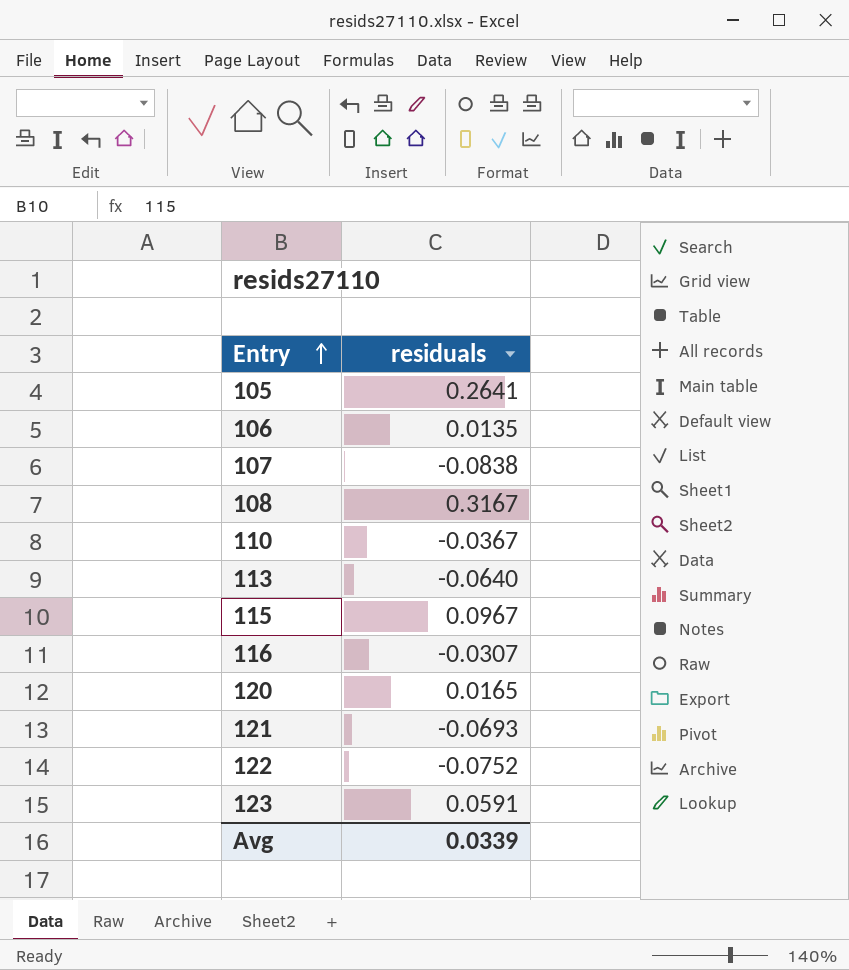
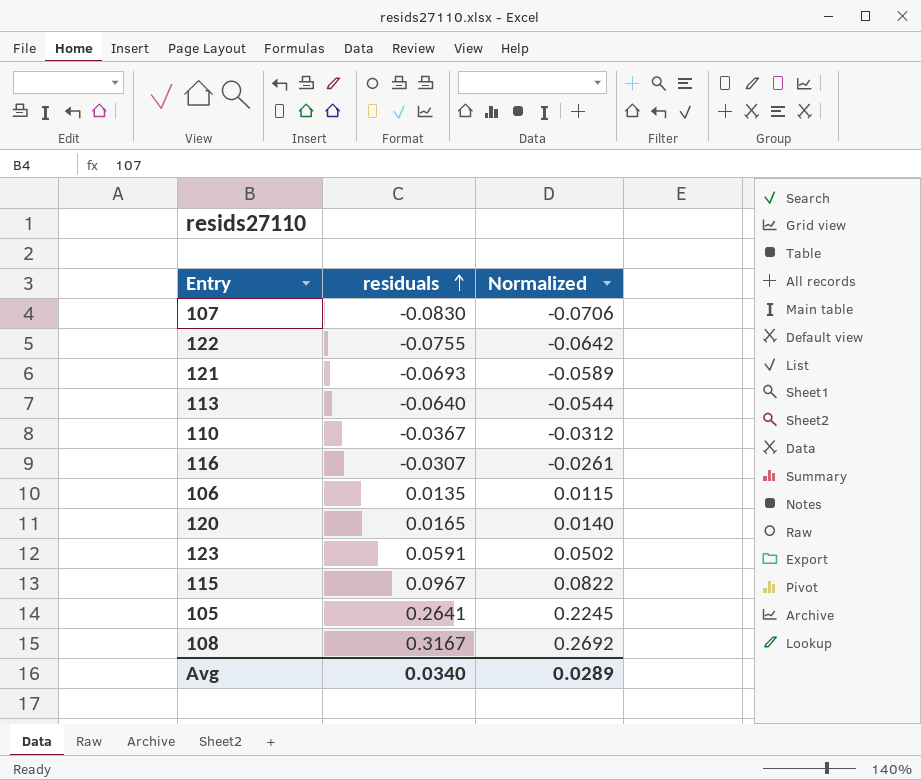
row order: Entry ascending -> residuals ascending
column Normalized | formula: none -> [residuals] * 0.85
107 | residuals: -0.0838 -> -0.0830
122 | residuals: -0.0752 -> -0.0755
Avg | residuals: 0.0339 -> 0.0340

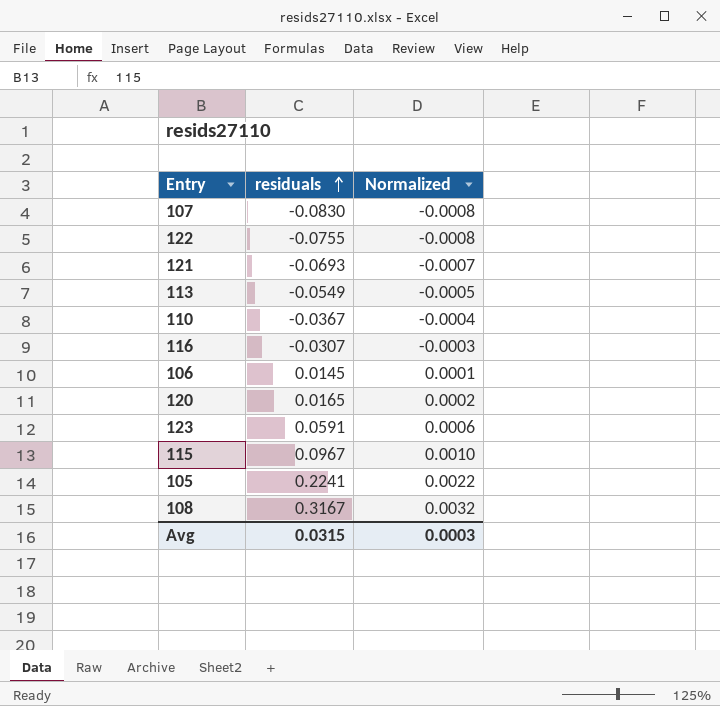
column Normalized | formula: [residuals] * 0.85 -> [residuals] * 0.01
113 | residuals: -0.0640 -> -0.0549
106 | residuals: 0.0135 -> 0.0145
105 | residuals: 0.2641 -> 0.2241
Avg | residuals: 0.0340 -> 0.0315
Avg | Normalized: 0.0289 -> 0.0003

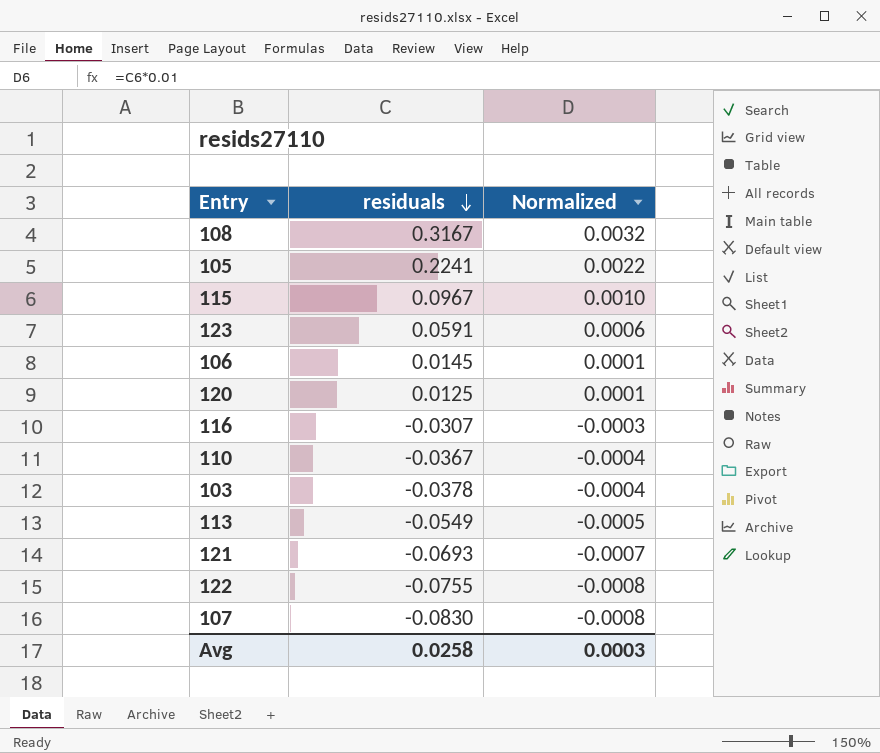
row order: residuals ascending -> residuals descending
120 | residuals: 0.0165 -> 0.0125
120 | Normalized: 0.0002 -> 0.0001
row 103: none -> -0.0378 | -0.0004
Avg | residuals: 0.0315 -> 0.0258

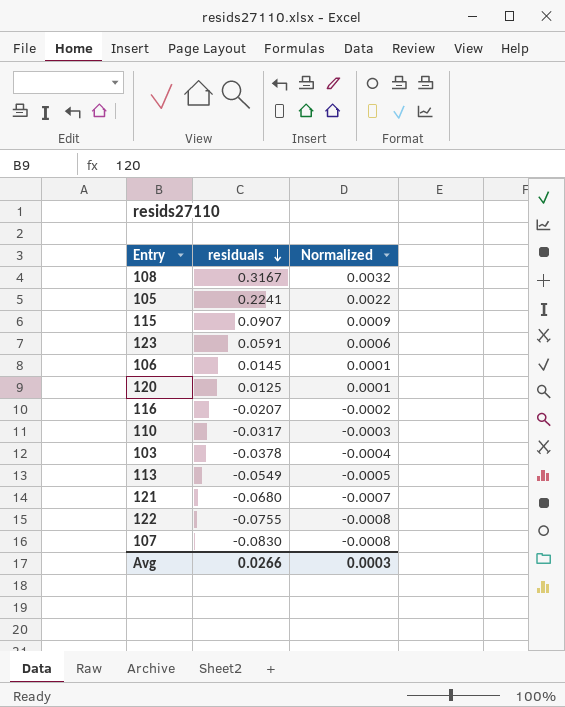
115 | residuals: 0.0967 -> 0.0907
115 | Normalized: 0.0010 -> 0.0009
116 | residuals: -0.0307 -> -0.0207
116 | Normalized: -0.0003 -> -0.0002
110 | residuals: -0.0367 -> -0.0317
110 | Normalized: -0.0004 -> -0.0003
121 | residuals: -0.0693 -> -0.0680
Avg | residuals: 0.0258 -> 0.0266

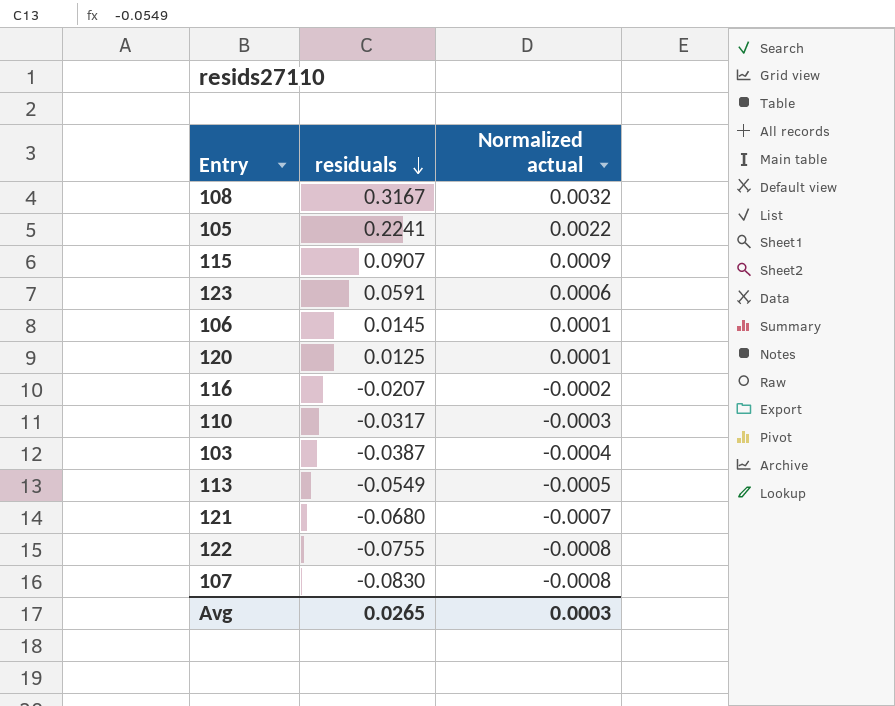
column name: Normalized -> Normalized actual
103 | residuals: -0.0378 -> -0.0387
Avg | residuals: 0.0266 -> 0.0265

